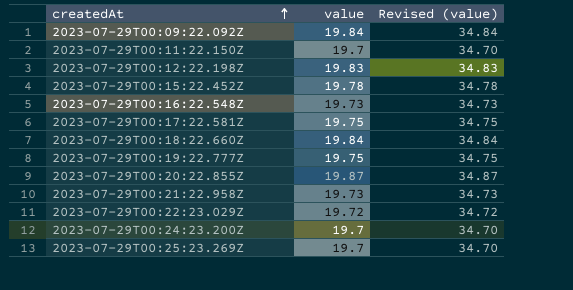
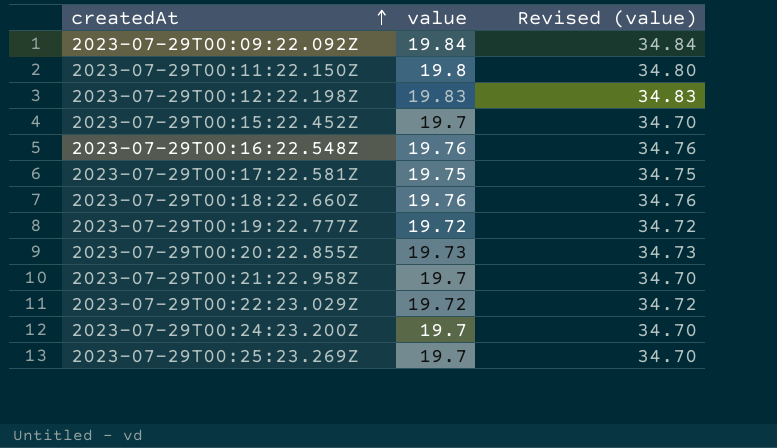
2023-07-29T00:11:22.150Z | value: 19.7 -> 19.8
2023-07-29T00:11:22.150Z | Revised (value): 34.70 -> 34.80
2023-07-29T00:15:22.452Z | value: 19.78 -> 19.7
2023-07-29T00:15:22.452Z | Revised (value): 34.78 -> 34.70
2023-07-29T00:16:22.548Z | value: 19.73 -> 19.76
2023-07-29T00:16:22.548Z | Revised (value): 34.73 -> 34.76
2023-07-29T00:18:22.660Z | value: 19.84 -> 19.76
2023-07-29T00:18:22.660Z | Revised (value): 34.84 -> 34.76
2023-07-29T00:19:22.777Z | value: 19.75 -> 19.72
2023-07-29T00:19:22.777Z | Revised (value): 34.75 -> 34.72
2023-07-29T00:20:22.855Z | value: 19.87 -> 19.73
2023-07-29T00:20:22.855Z | Revised (value): 34.87 -> 34.73
2023-07-29T00:21:22.958Z | value: 19.73 -> 19.7
2023-07-29T00:21:22.958Z | Revised (value): 34.73 -> 34.70

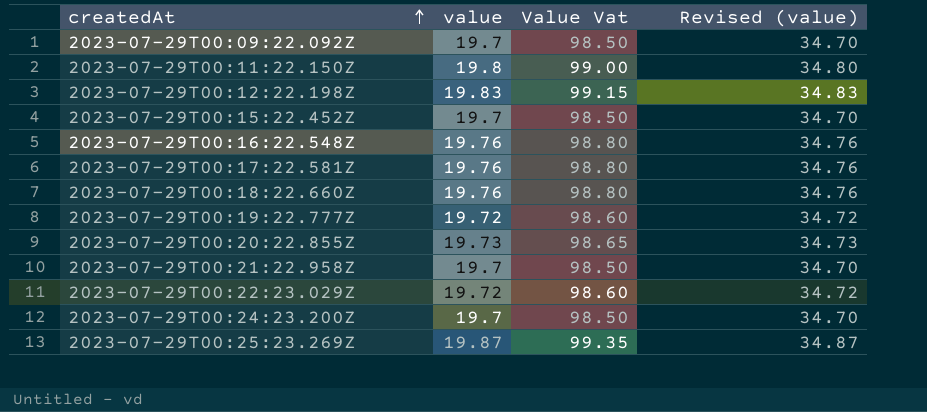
column Value Vat | formula: none -> [value] * 5
2023-07-29T00:09:22.092Z | value: 19.84 -> 19.7
2023-07-29T00:09:22.092Z | Revised (value): 34.84 -> 34.70
2023-07-29T00:17:22.581Z | value: 19.75 -> 19.76
2023-07-29T00:17:22.581Z | Revised (value): 34.75 -> 34.76
2023-07-29T00:25:23.269Z | value: 19.7 -> 19.87
2023-07-29T00:25:23.269Z | Revised (value): 34.70 -> 34.87

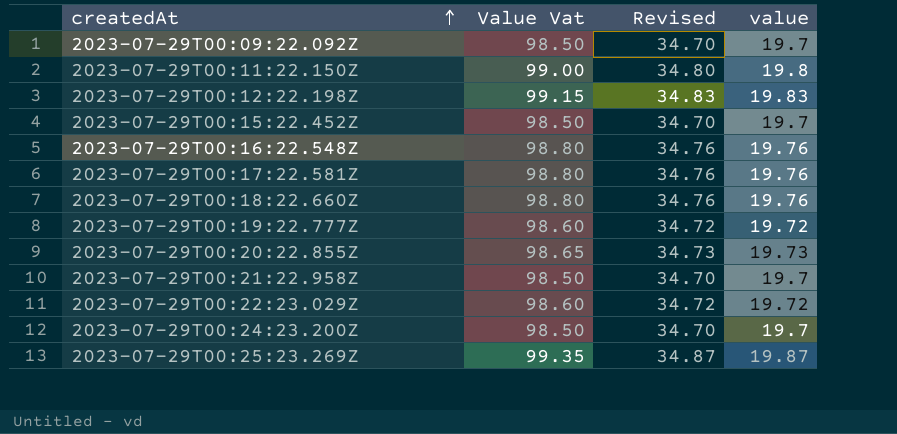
column name: Revised (value) -> Revised
column value | position: 2 -> 4

